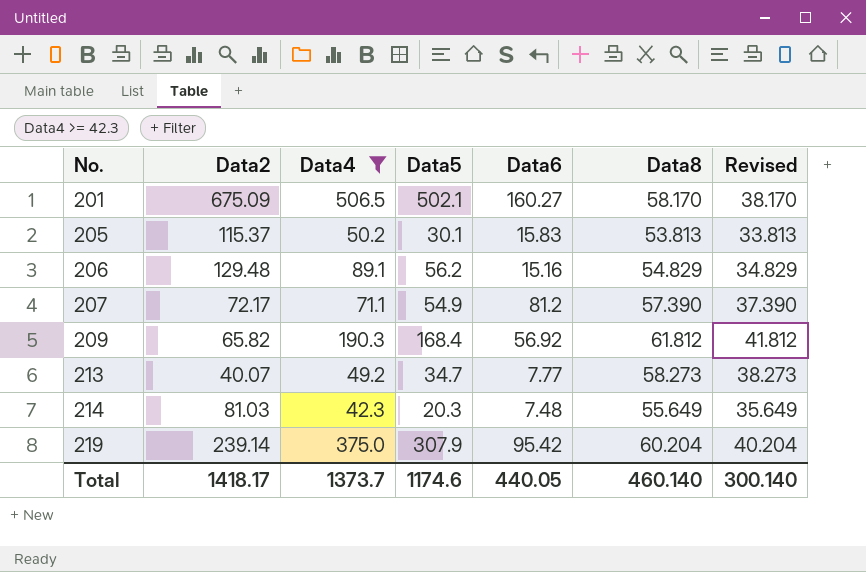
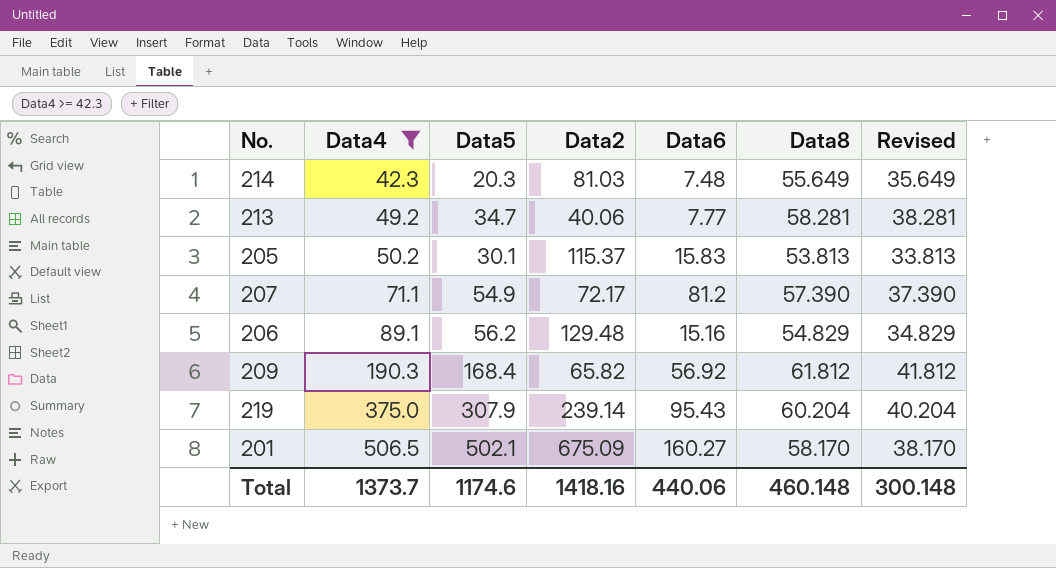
row order: No. ascending -> Data4 ascending
column Data2 | position: 2 -> 4
213 | Data2: 40.07 -> 40.06
213 | Data8: 58.273 -> 58.281
213 | Revised: 38.273 -> 38.281
219 | Data6: 95.42 -> 95.43
Total | Data2: 1418.17 -> 1418.16
Total | Data6: 440.05 -> 440.06
Total | Data8: 460.140 -> 460.148
Total | Revised: 300.140 -> 300.148

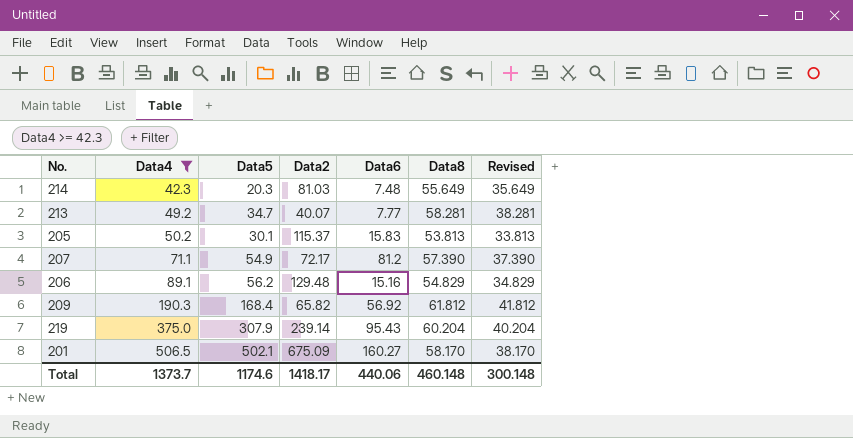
213 | Data2: 40.06 -> 40.07
Total | Data2: 1418.16 -> 1418.17

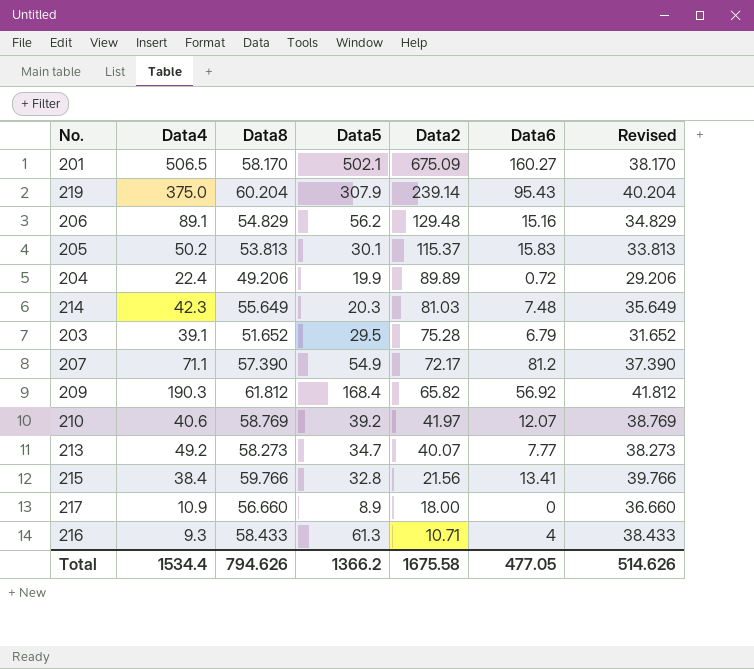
filter: Data4 >= 42.3 -> none
row order: Data4 ascending -> Data2 descending
column Data8 | position: 6 -> 3
213 | Data8: 58.281 -> 58.273
213 | Revised: 38.281 -> 38.273
Total | Data4: 1373.7 -> 1534.4
Total | Data8: 460.148 -> 794.626
Total | Data5: 1174.6 -> 1366.2
Total | Data2: 1418.17 -> 1675.58
Total | Data6: 440.06 -> 477.05
Total | Revised: 300.148 -> 514.626

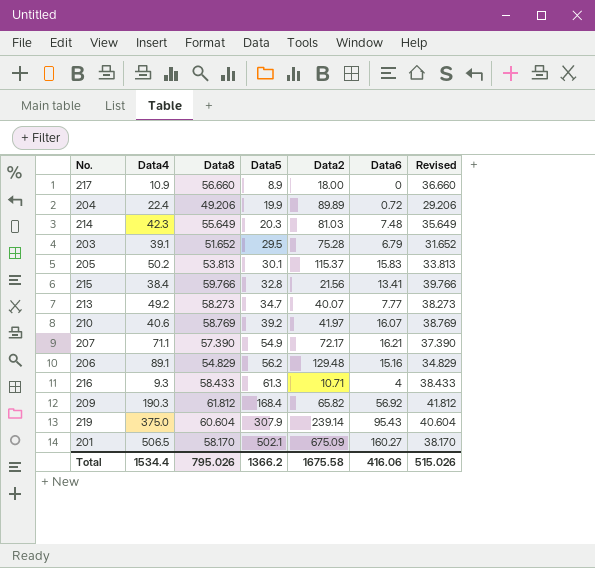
row order: Data2 descending -> Data5 ascending
210 | Data6: 12.07 -> 16.07
207 | Data6: 81.2 -> 16.21
219 | Data8: 60.204 -> 60.604
219 | Revised: 40.204 -> 40.604
Total | Data8: 794.626 -> 795.026
Total | Data6: 477.05 -> 416.06
Total | Revised: 514.626 -> 515.026

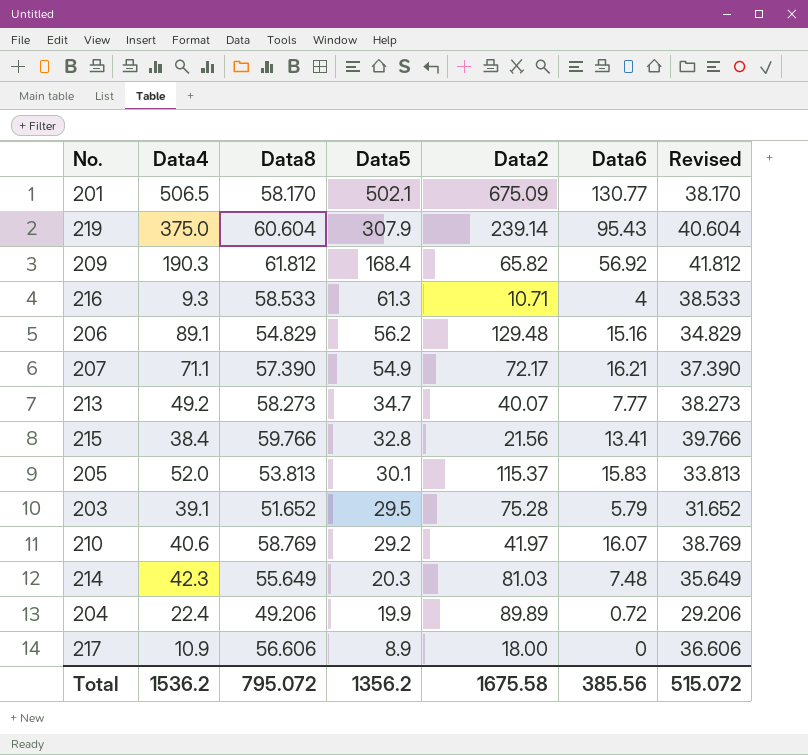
row order: Data5 ascending -> Data5 descending
201 | Data6: 160.27 -> 130.77
216 | Data8: 58.433 -> 58.533
216 | Revised: 38.433 -> 38.533
205 | Data4: 50.2 -> 52.0
203 | Data6: 6.79 -> 5.79
210 | Data5: 39.2 -> 29.2
217 | Data8: 56.660 -> 56.606
217 | Revised: 36.660 -> 36.606
Total | Data4: 1534.4 -> 1536.2
Total | Data8: 795.026 -> 795.072
Total | Data5: 1366.2 -> 1356.2
Total | Data6: 416.06 -> 385.56
Total | Revised: 515.026 -> 515.072

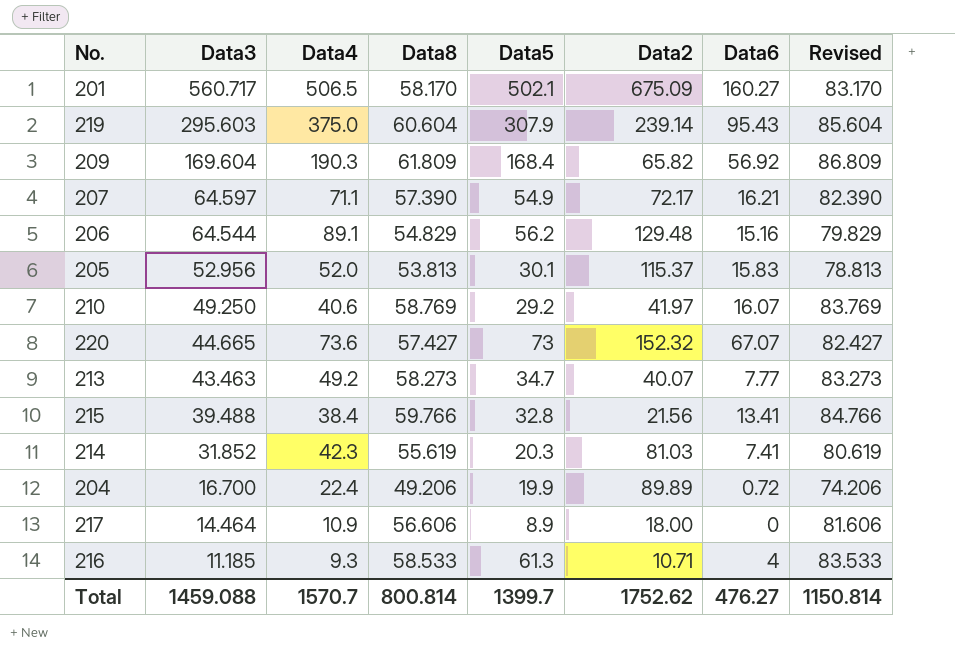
row order: Data5 descending -> Data3 descending
column Data3 | position: none -> 2
column Revised | formula: [Data8] - 20 -> [Data8] + 25
row 203: 39.1 | 51.652 | 29.5 | 75.28 | 5.79 | 31.652 -> none
201 | Data6: 130.77 -> 160.27
209 | Data8: 61.812 -> 61.809
row 220: none -> 44.665 | 73.6 | 57.427 | 73 | 152.32 | 67.07 | 82.427
214 | Data8: 55.649 -> 55.619
214 | Data6: 7.48 -> 7.41
Total | Data4: 1536.2 -> 1570.7
Total | Data8: 795.072 -> 800.814
Total | Data5: 1356.2 -> 1399.7
Total | Data2: 1675.58 -> 1752.62
Total | Data6: 385.56 -> 476.27
Total | Revised: 515.072 -> 1150.814

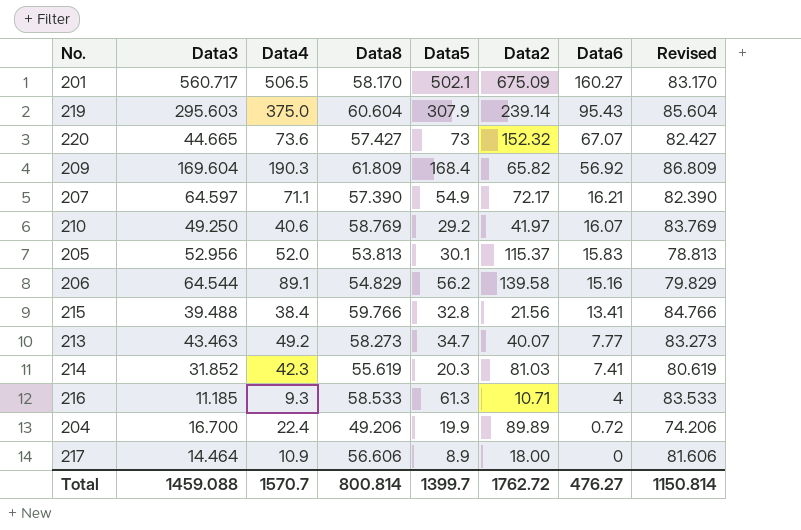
row order: Data3 descending -> Data6 descending
206 | Data2: 129.48 -> 139.58
Total | Data2: 1752.62 -> 1762.72

